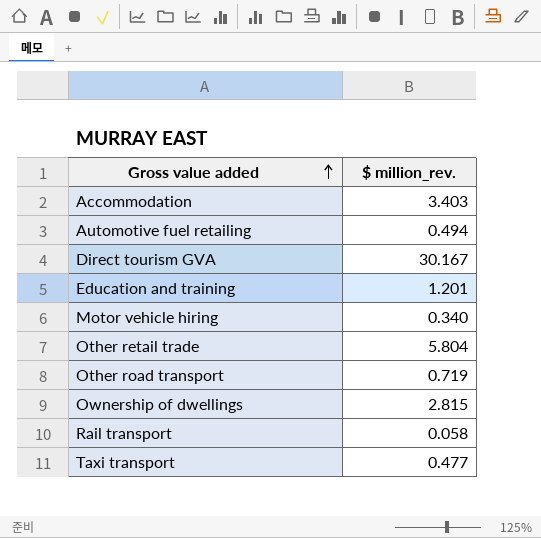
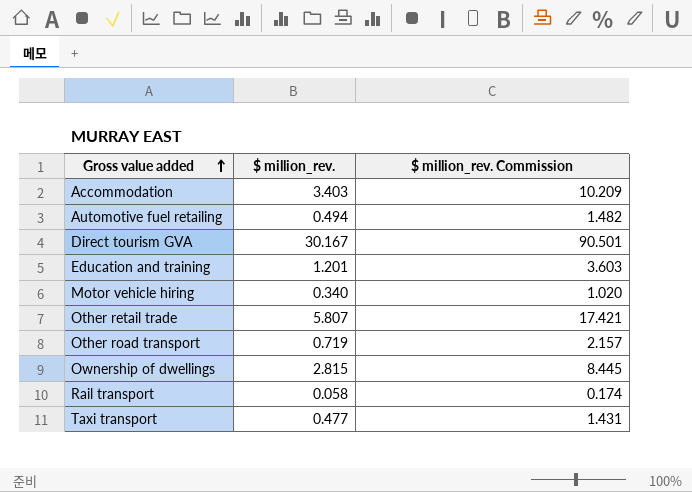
column $ million_rev. Commission | formula: none -> [$ million_rev.] * 3
Other retail trade | $ million_rev.: 5.804 -> 5.807

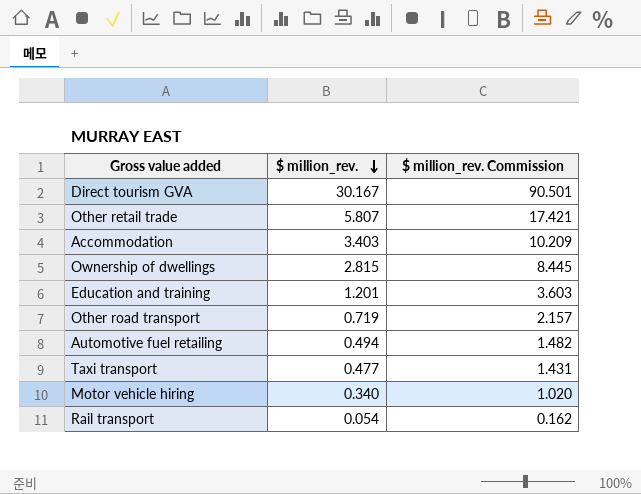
row order: Gross value added ascending -> $ million_rev. descending
Rail transport | $ million_rev.: 0.058 -> 0.054
Rail transport | $ million_rev. Commission: 0.174 -> 0.162

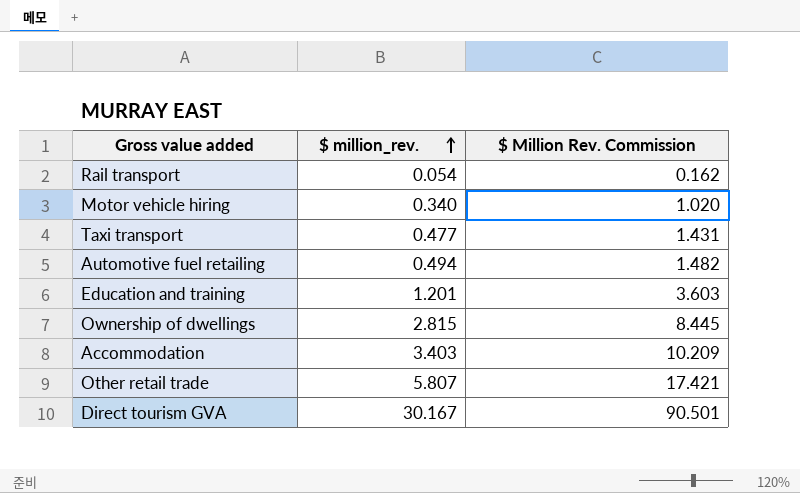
row order: $ million_rev. descending -> $ million_rev. ascending
column name: $ million_rev. Commission -> $ Million Rev. Commission
row Other road transport: 0.719 | 2.157 -> none

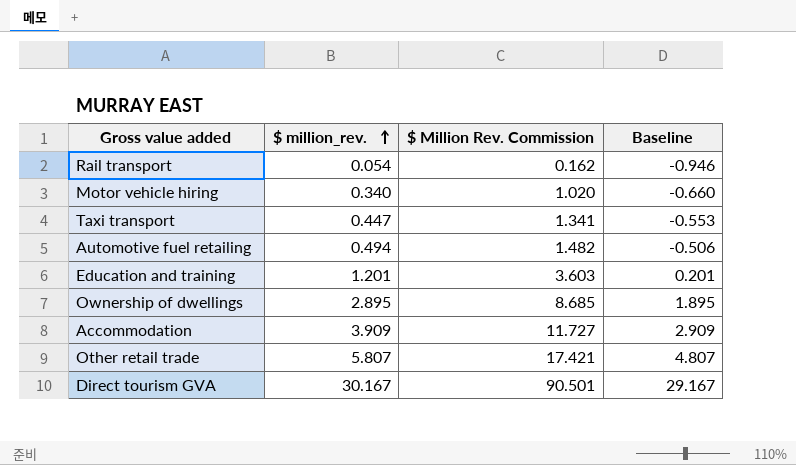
column Baseline | formula: none -> [$ million_rev.] - 1
Taxi transport | $ million_rev.: 0.477 -> 0.447
Taxi transport | $ Million Rev. Commission: 1.431 -> 1.341
Ownership of dwellings | $ million_rev.: 2.815 -> 2.895
Ownership of dwellings | $ Million Rev. Commission: 8.445 -> 8.685
Accommodation | $ million_rev.: 3.403 -> 3.909
Accommodation | $ Million Rev. Commission: 10.209 -> 11.727

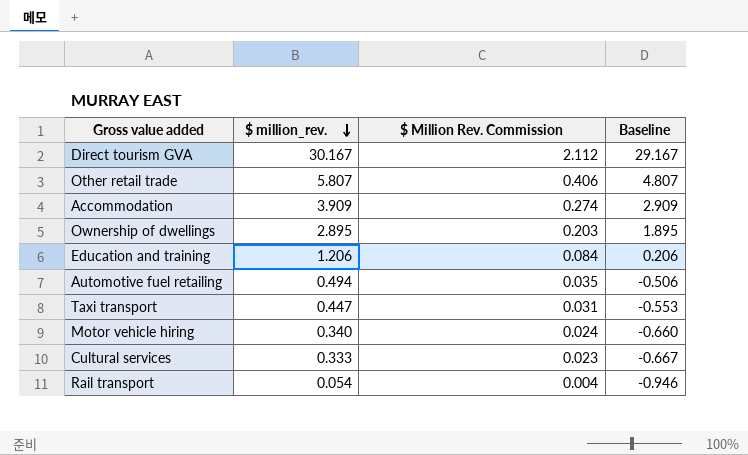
row order: $ million_rev. ascending -> $ million_rev. descending
column $ Million Rev. Commission | formula: [$ million_rev.] * 3 -> [$ million_rev.] * 0.07
Education and training | $ million_rev.: 1.201 -> 1.206
Education and training | Baseline: 0.201 -> 0.206
row Cultural services: none -> 0.333 | 0.023 | -0.667

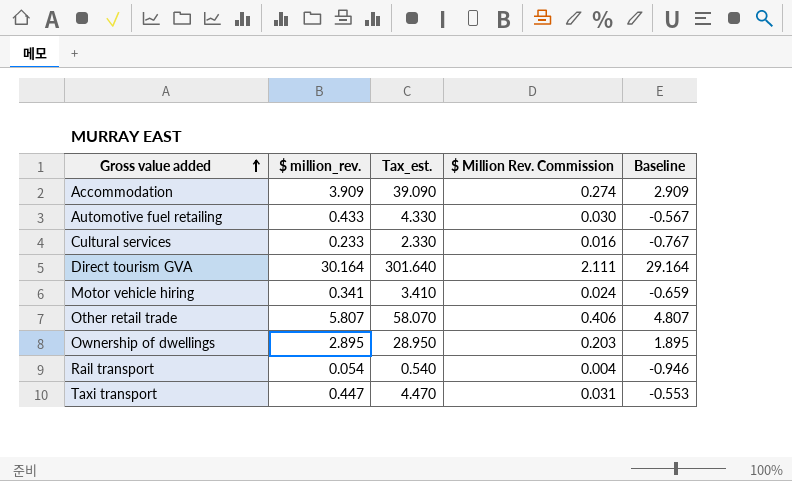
row order: $ million_rev. descending -> Gross value added ascending
column Tax_est. | formula: none -> [$ million_rev.] * 10
row Education and training: 1.206 | 0.084 | 0.206 -> none
Automotive fuel retailing | $ million_rev.: 0.494 -> 0.433
Automotive fuel retailing | $ Million Rev. Commission: 0.035 -> 0.030
Automotive fuel retailing | Baseline: -0.506 -> -0.567
Cultural services | $ million_rev.: 0.333 -> 0.233
Cultural services | $ Million Rev. Commission: 0.023 -> 0.016
Cultural services | Baseline: -0.667 -> -0.767
Direct tourism GVA | $ million_rev.: 30.167 -> 30.164
Direct tourism GVA | $ Million Rev. Commission: 2.112 -> 2.111
Direct tourism GVA | Baseline: 29.167 -> 29.164
Motor vehicle hiring | $ million_rev.: 0.340 -> 0.341
Motor vehicle hiring | Baseline: -0.660 -> -0.659

